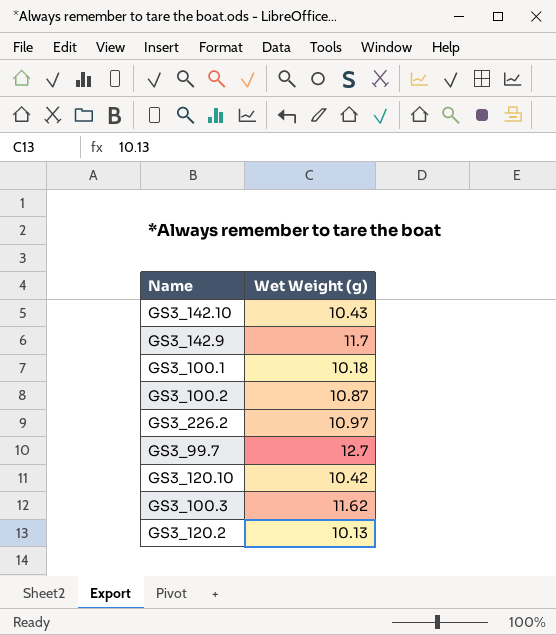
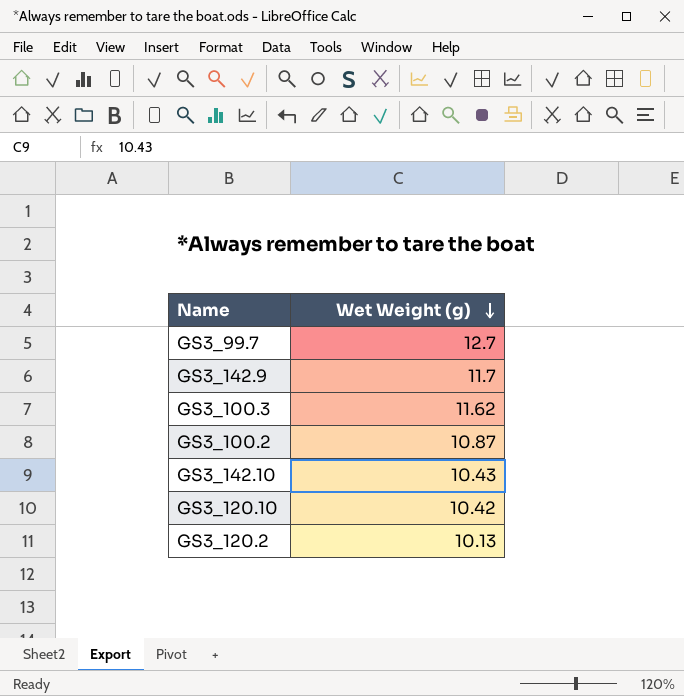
row order: none -> Wet Weight (g) descending
row GS3_100.1: 10.18 -> none
row GS3_226.2: 10.97 -> none

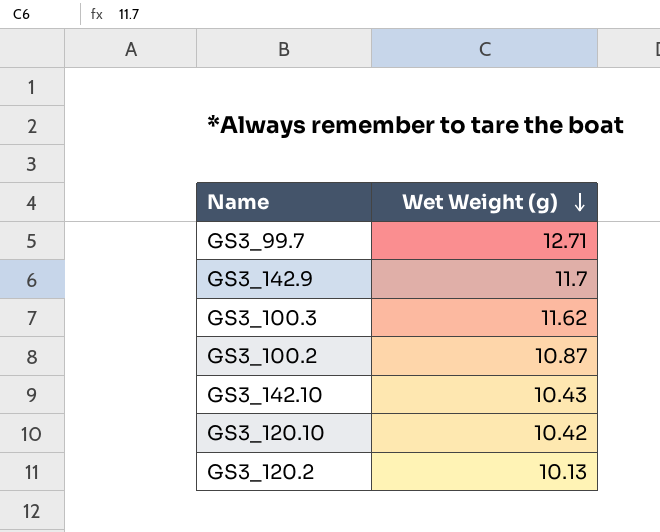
GS3_99.7 | Wet Weight (g): 12.7 -> 12.71

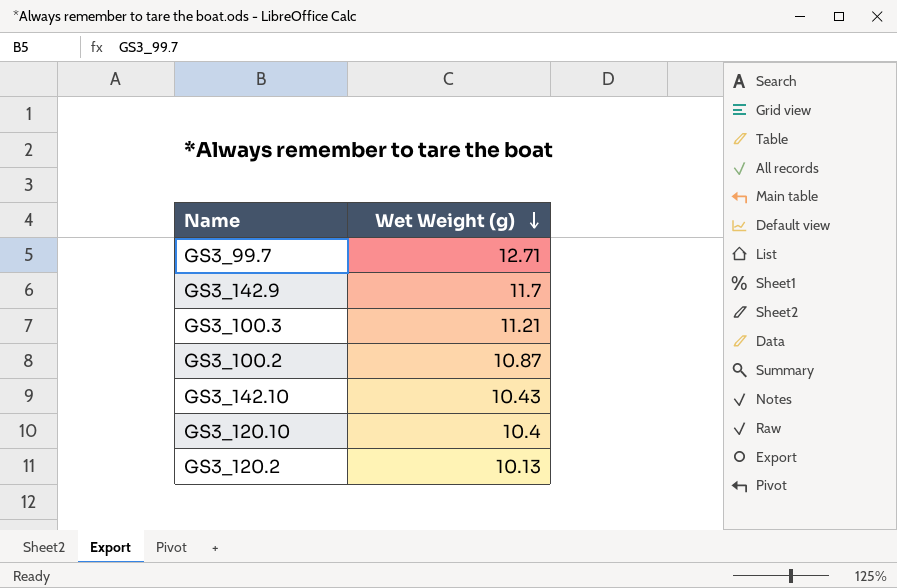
GS3_100.3 | Wet Weight (g): 11.62 -> 11.21
GS3_120.10 | Wet Weight (g): 10.42 -> 10.4

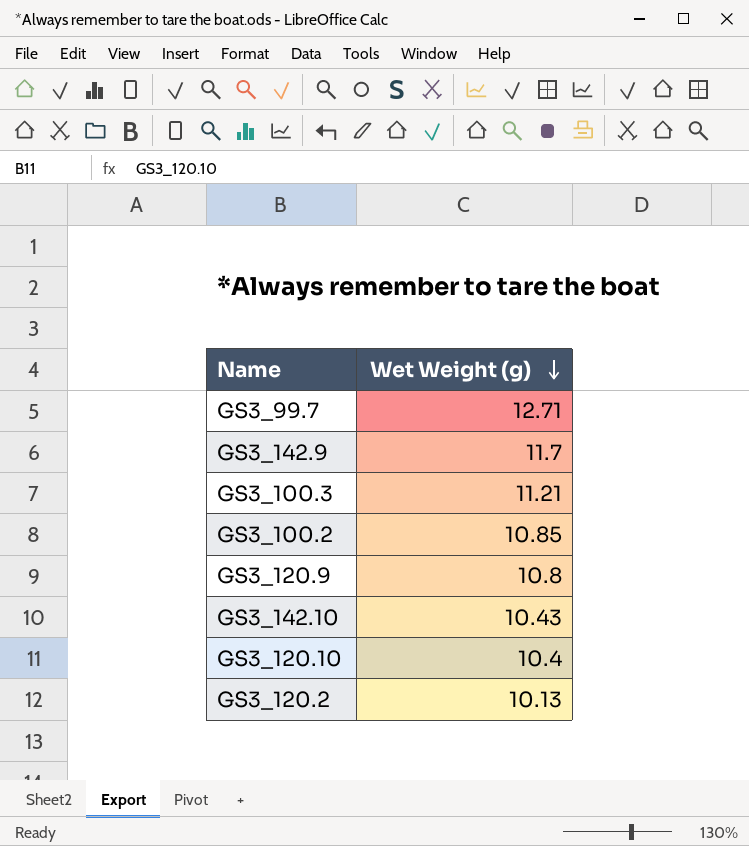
GS3_100.2 | Wet Weight (g): 10.87 -> 10.85
row GS3_120.9: none -> 10.8

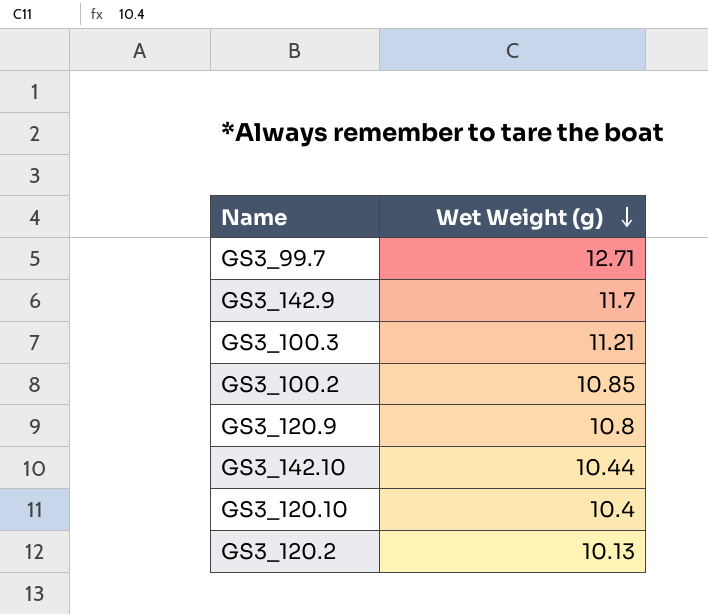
GS3_142.10 | Wet Weight (g): 10.43 -> 10.44

